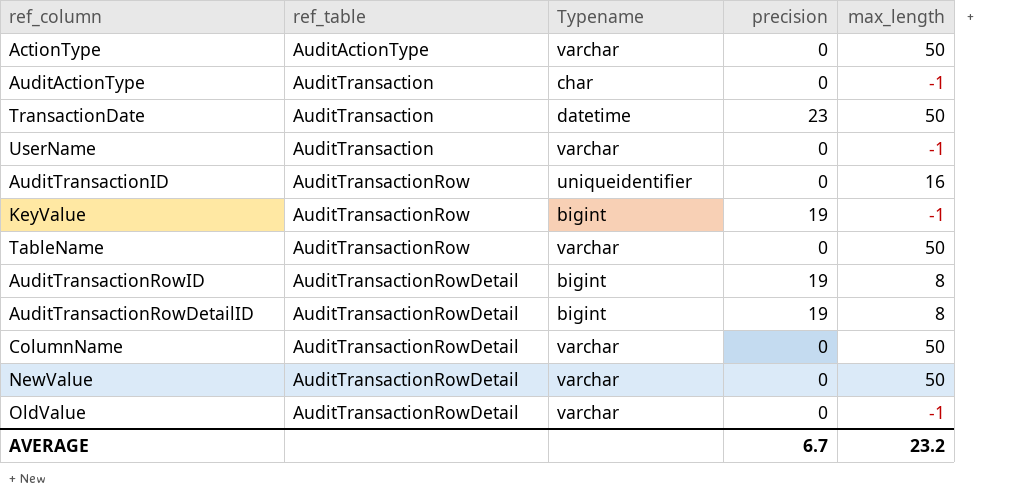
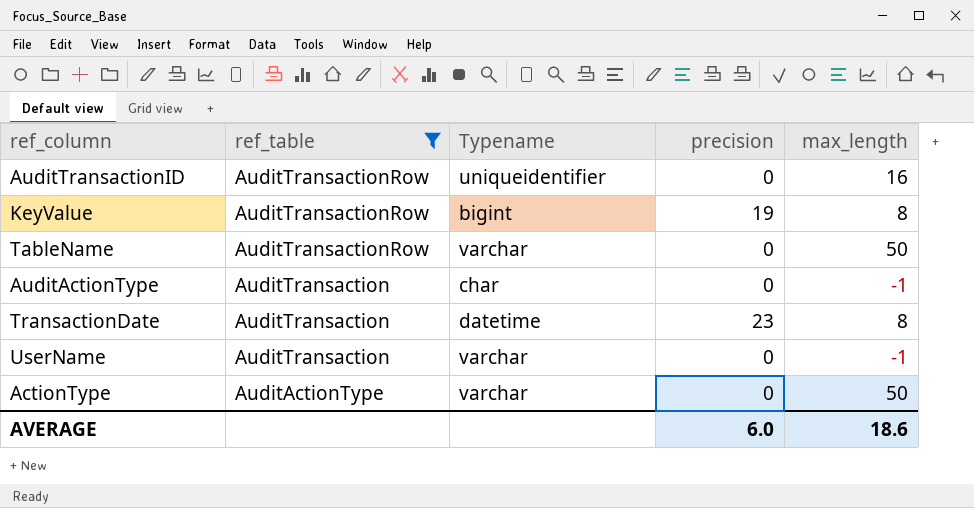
filter: none -> ref_table != AuditTransactionRowDetail
row order: ref_table ascending -> ref_table descending
KeyValue | max_length: -1 -> 8
TransactionDate | max_length: 50 -> 8
AVERAGE | precision: 6.7 -> 6.0
AVERAGE | max_length: 23.2 -> 18.6

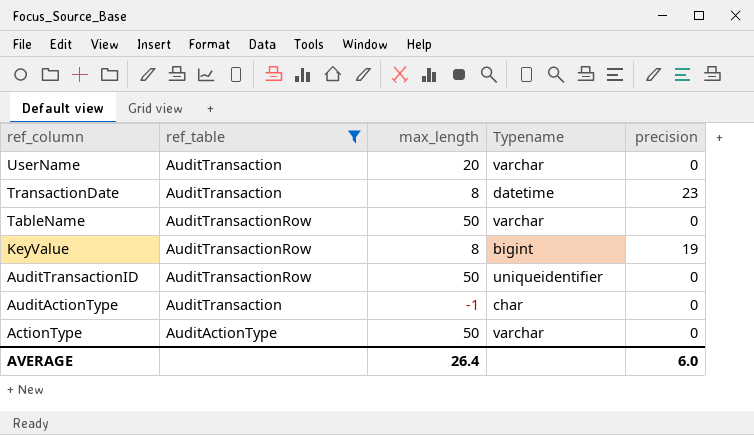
row order: ref_table descending -> ref_column descending
column max_length | position: 5 -> 3
UserName | max_length: -1 -> 20
AuditTransactionID | max_length: 16 -> 50
AVERAGE | max_length: 18.6 -> 26.4

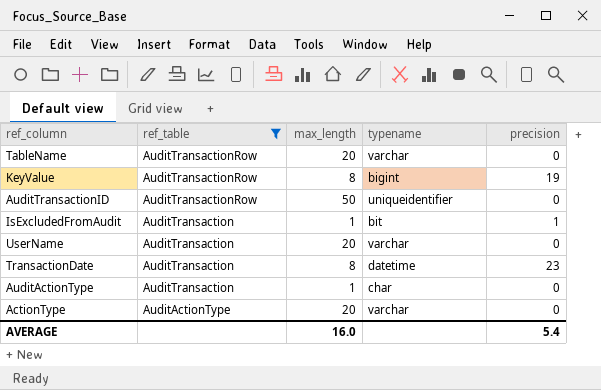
row order: ref_column descending -> ref_table descending
column name: Typename -> typename
TableName | max_length: 50 -> 20
row IsExcludedFromAudit: none -> AuditTransaction | 1 | bit | 1
AuditActionType | max_length: -1 -> 1
ActionType | max_length: 50 -> 20
AVERAGE | max_length: 26.4 -> 16.0
AVERAGE | precision: 6.0 -> 5.4

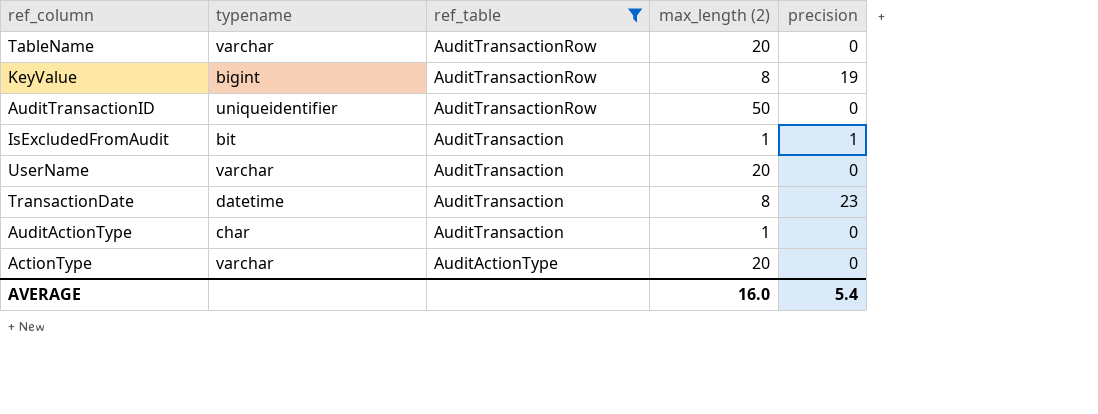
column typename | position: 4 -> 2
column name: max_length -> max_length (2)

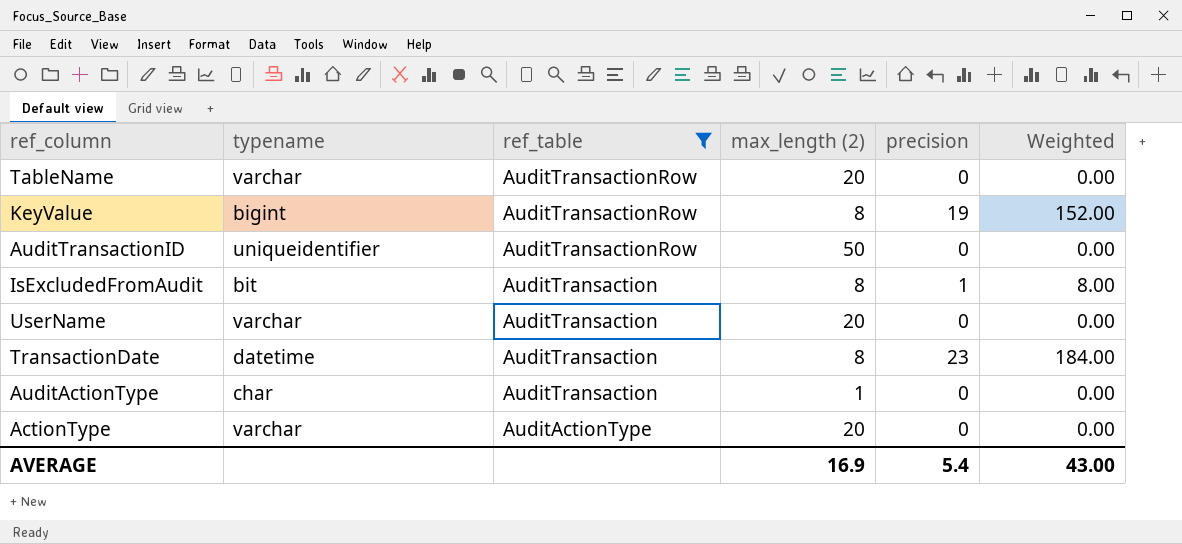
column Weighted | formula: none -> [max_length (2)] * [precision]
IsExcludedFromAudit | max_length (2): 1 -> 8
AVERAGE | max_length (2): 16.0 -> 16.9

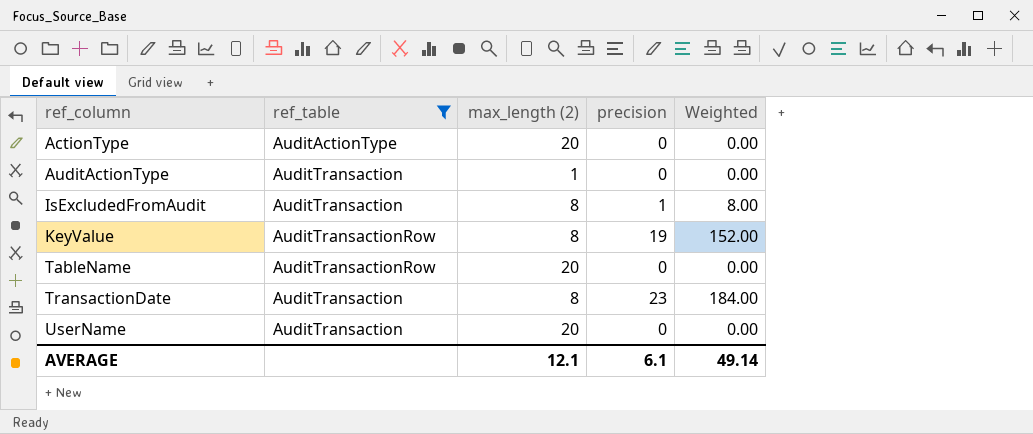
row order: ref_table descending -> ref_column ascending
column typename | position: 2 -> none
row AuditTransactionID: uniqueidentifier | AuditTransactionRow | 50 | 0 | 0.00 -> none
AVERAGE | max_length (2): 16.9 -> 12.1
AVERAGE | precision: 5.4 -> 6.1
AVERAGE | Weighted: 43.00 -> 49.14

